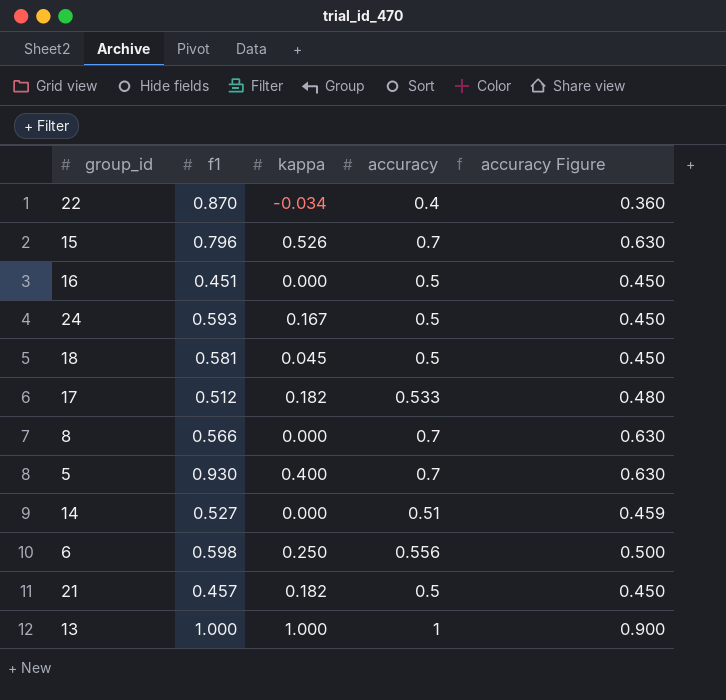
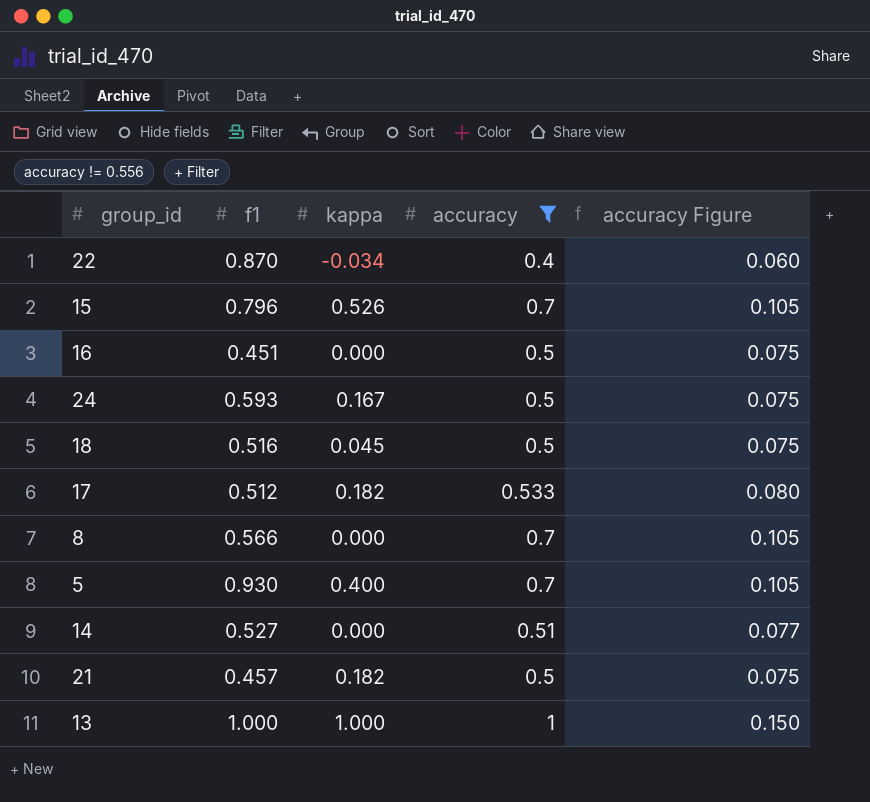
filter: none -> accuracy != 0.556
column accuracy Figure | formula: [accuracy] * 0.9 -> [accuracy] * 0.15
18 | f1: 0.581 -> 0.516

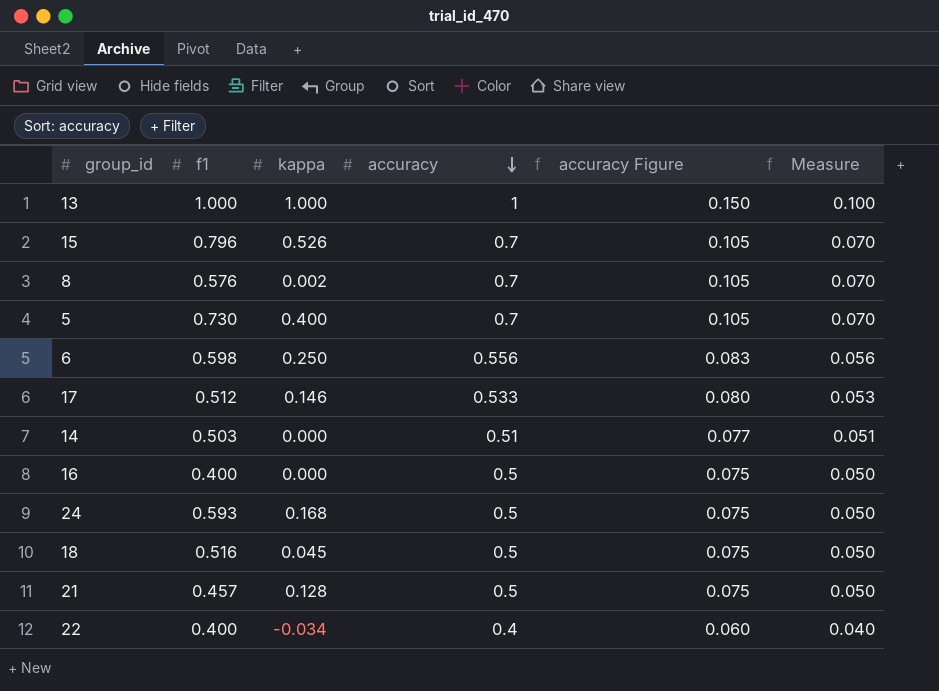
filter: accuracy != 0.556 -> none
row order: none -> accuracy descending
column Measure | formula: none -> [accuracy] * 0.1
8 | f1: 0.566 -> 0.576
8 | kappa: 0.000 -> 0.002
5 | f1: 0.930 -> 0.730
17 | kappa: 0.182 -> 0.146
14 | f1: 0.527 -> 0.503
16 | f1: 0.451 -> 0.400
24 | kappa: 0.167 -> 0.168
21 | kappa: 0.182 -> 0.128
22 | f1: 0.870 -> 0.400

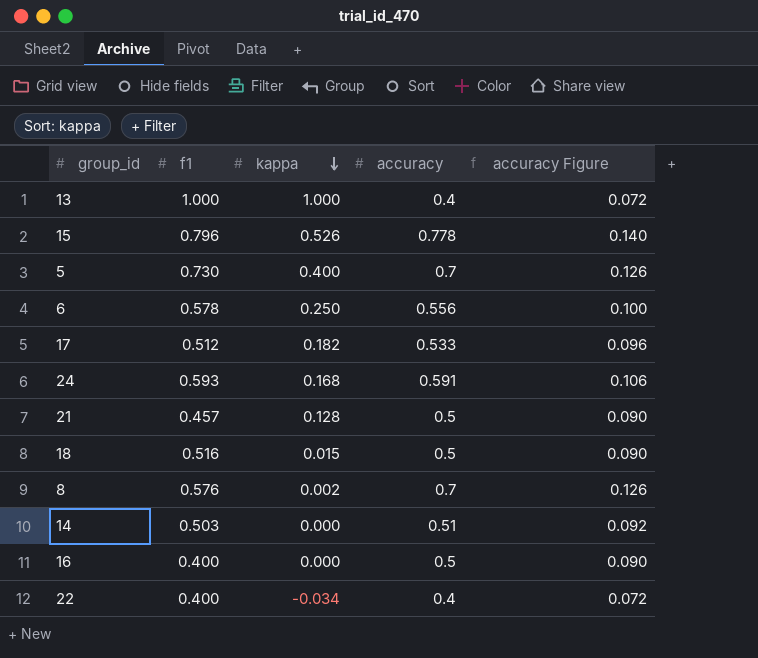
row order: accuracy descending -> kappa descending
column Measure | formula: [accuracy] * 0.1 -> none
column accuracy Figure | formula: [accuracy] * 0.15 -> [accuracy] * 0.18
13 | accuracy: 1 -> 0.4
15 | accuracy: 0.7 -> 0.778
6 | f1: 0.598 -> 0.578
17 | kappa: 0.146 -> 0.182
24 | accuracy: 0.5 -> 0.591
18 | kappa: 0.045 -> 0.015

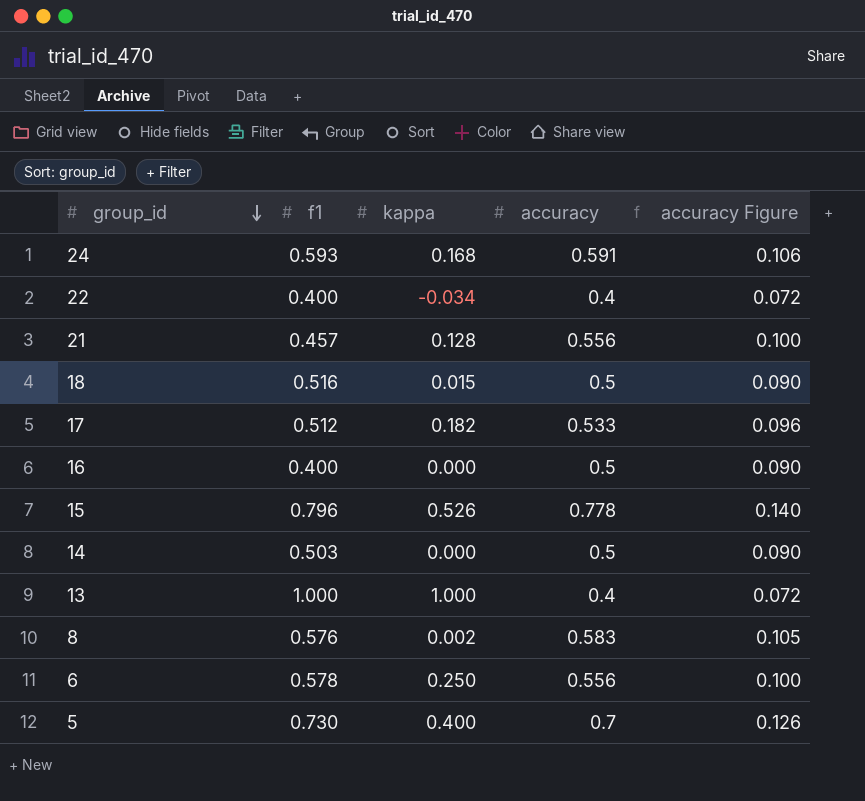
row order: kappa descending -> group_id descending
21 | accuracy: 0.5 -> 0.556
21 | accuracy Figure: 0.090 -> 0.100
14 | accuracy: 0.51 -> 0.5
14 | accuracy Figure: 0.092 -> 0.090
8 | accuracy: 0.7 -> 0.583
8 | accuracy Figure: 0.126 -> 0.105

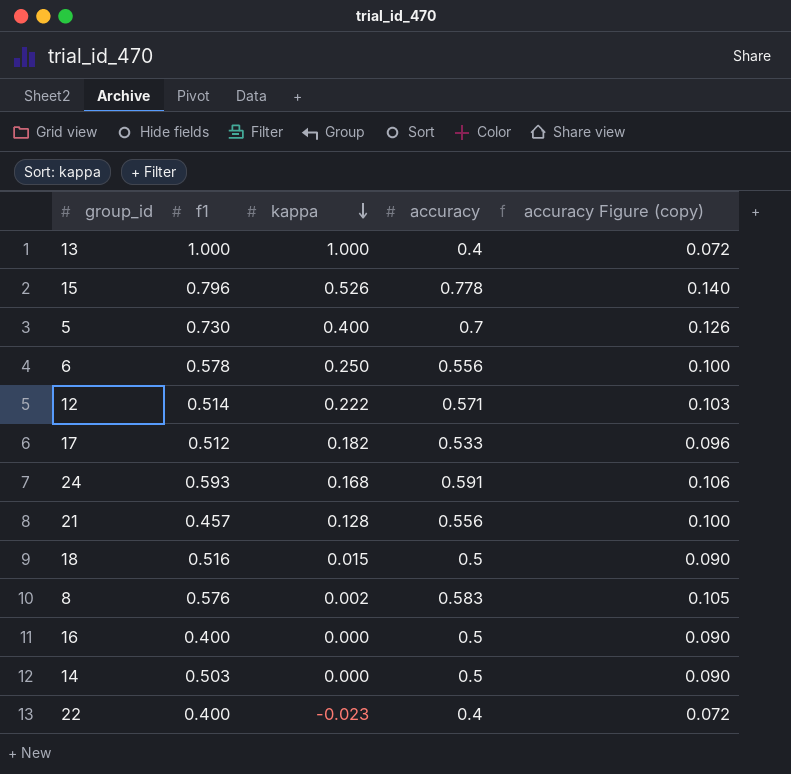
row order: group_id descending -> kappa descending
column name: accuracy Figure -> accuracy Figure (copy)
row 12: none -> 0.514 | 0.222 | 0.571 | 0.103
22 | kappa: -0.034 -> -0.023

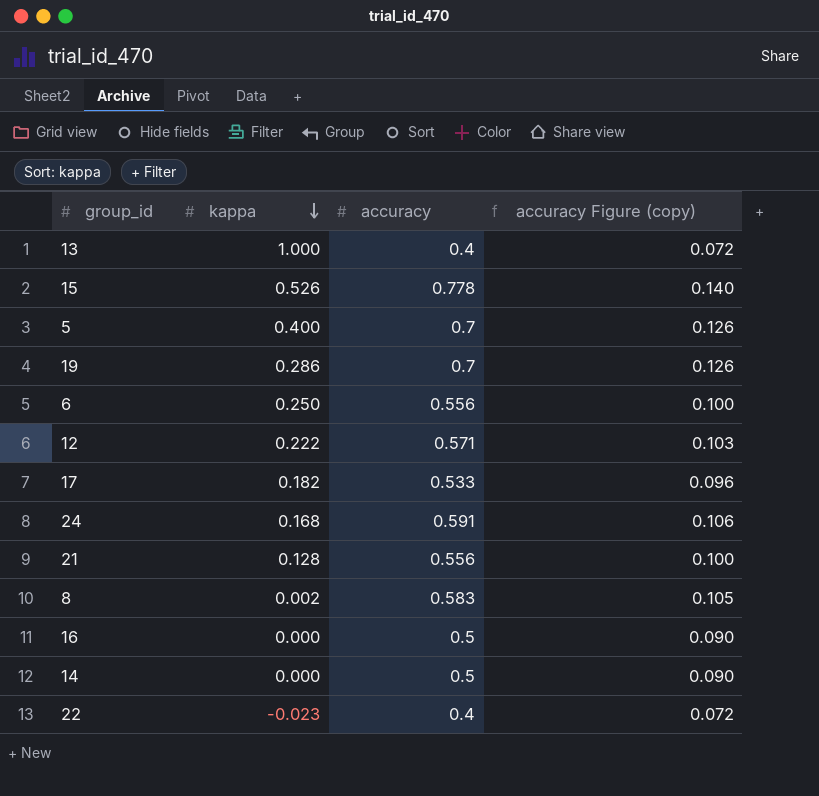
column f1 | position: 2 -> none
row 18: 0.516 | 0.015 | 0.5 | 0.090 -> none
row 19: none -> 0.286 | 0.7 | 0.126

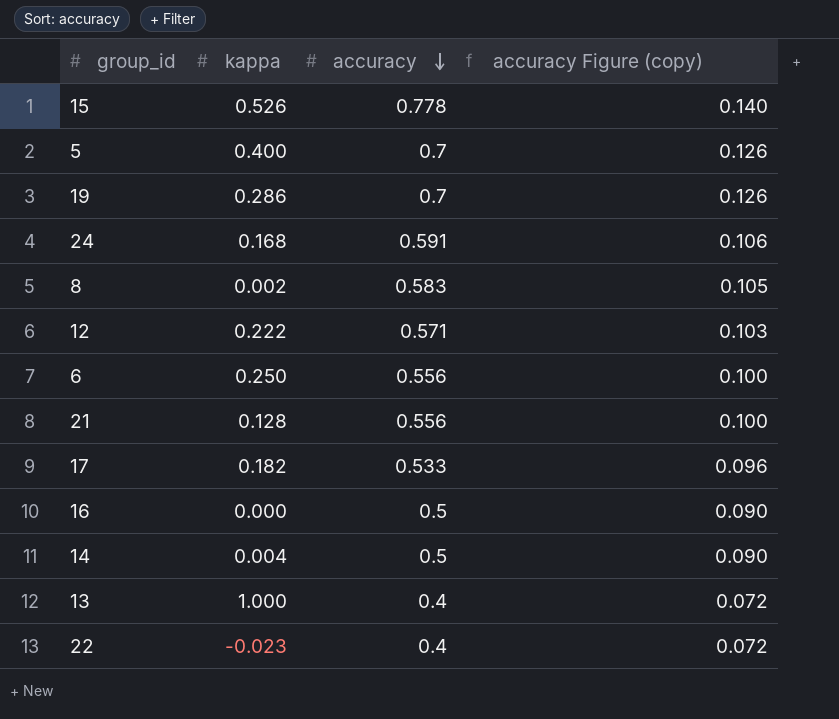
row order: kappa descending -> accuracy descending
14 | kappa: 0.000 -> 0.004

